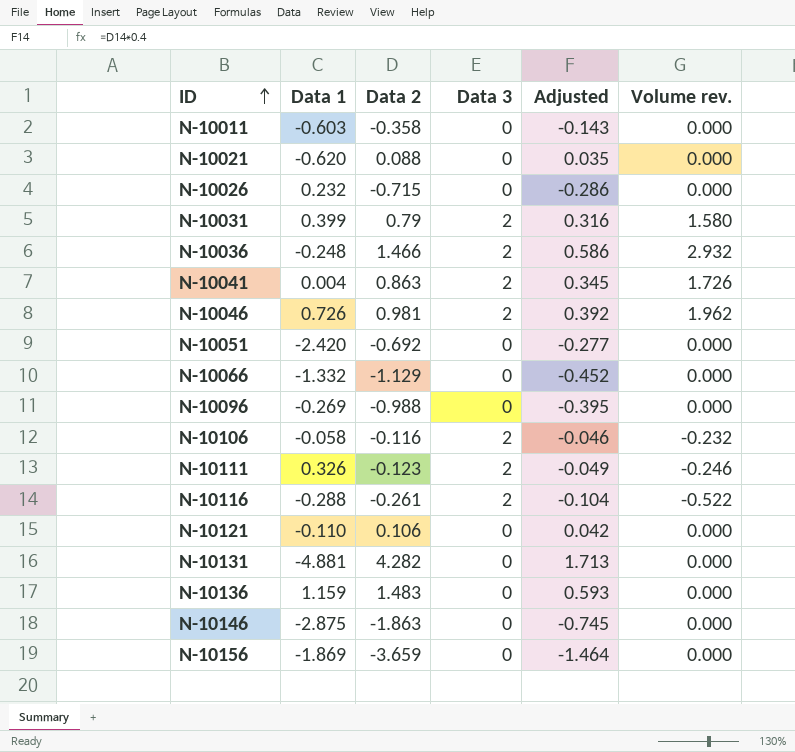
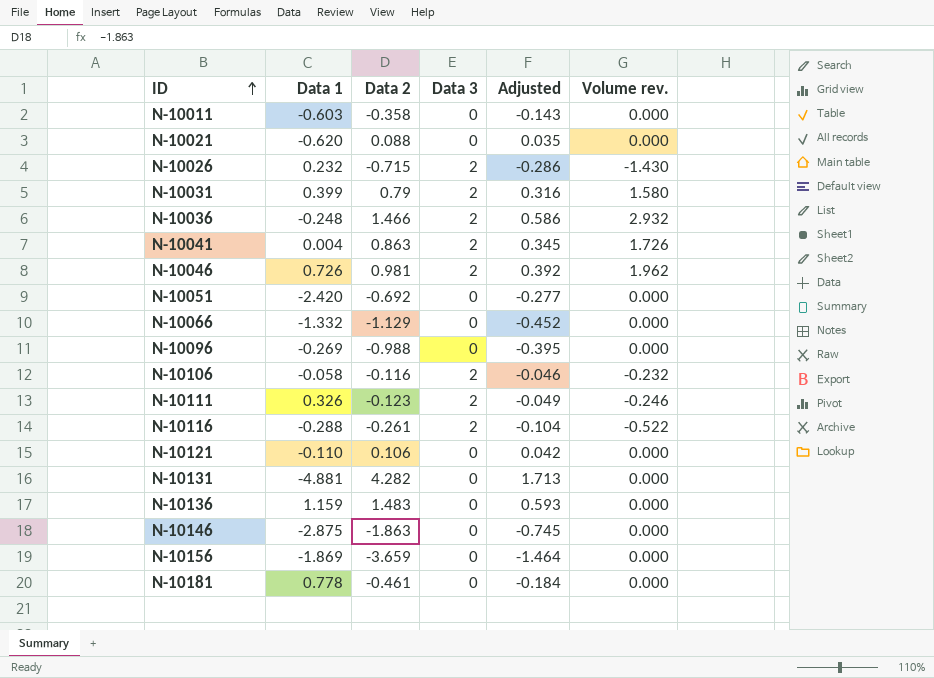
N-10026 | Data 3: 0 -> 2
N-10026 | Volume rev.: 0.000 -> -1.430
row N-10181: none -> 0.778 | -0.461 | 0 | -0.184 | 0.000

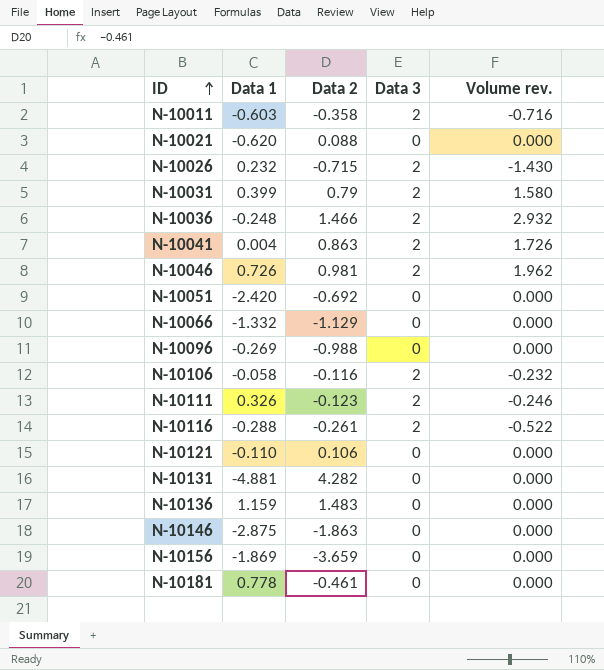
column Adjusted | formula: [Data 2] * 0.4 -> none
N-10011 | Data 3: 0 -> 2
N-10011 | Volume rev.: 0.000 -> -0.716

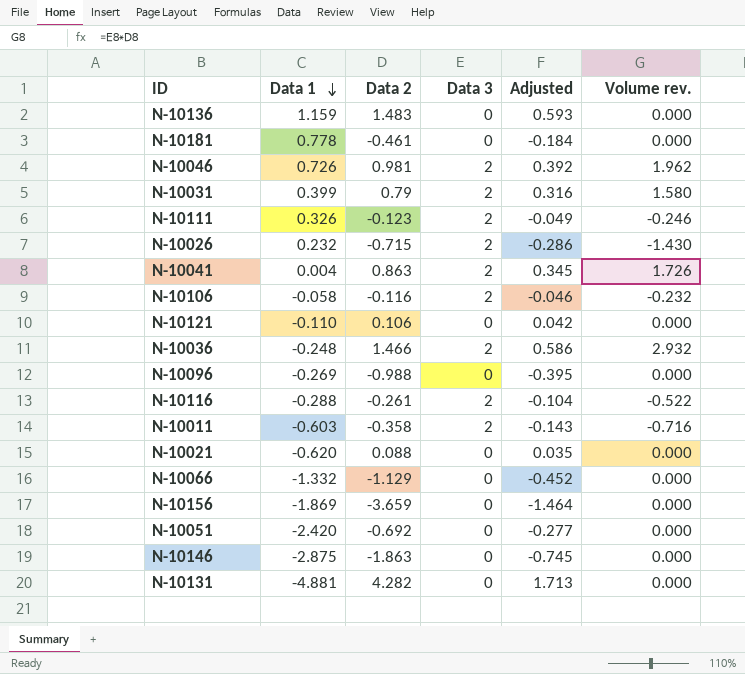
row order: ID ascending -> Data 1 descending
column Adjusted | formula: none -> [Data 2] * 0.4

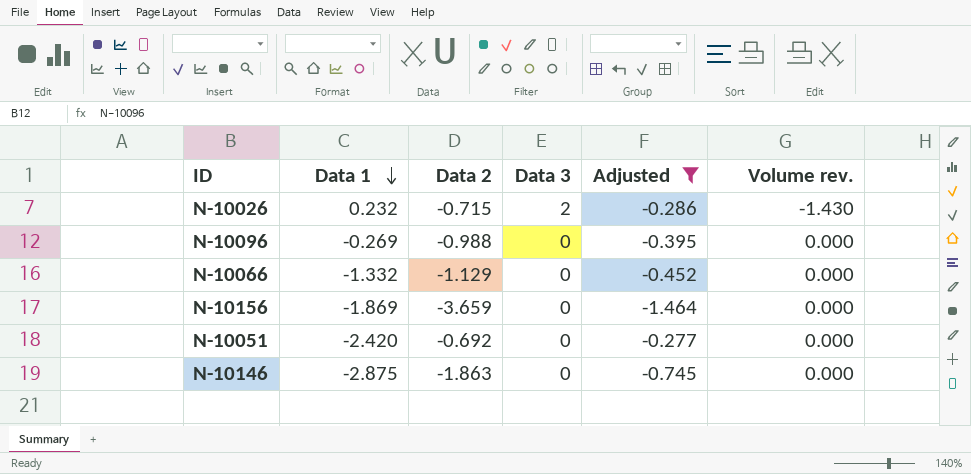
filter: none -> Adjusted <= -0.277

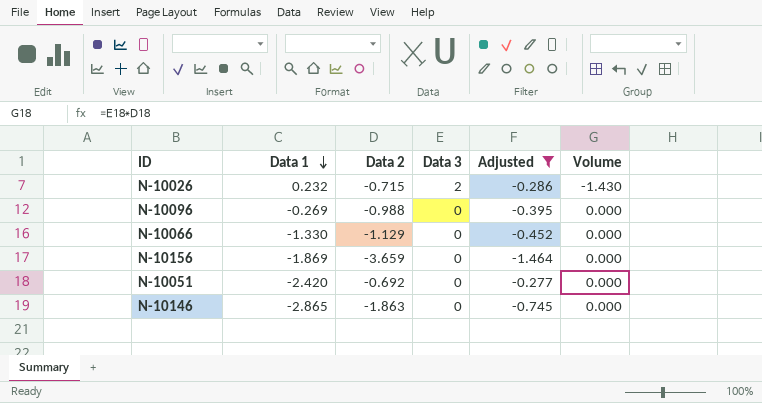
column name: Volume rev. -> Volume
N-10066 | Data 1: -1.332 -> -1.330
N-10146 | Data 1: -2.875 -> -2.865

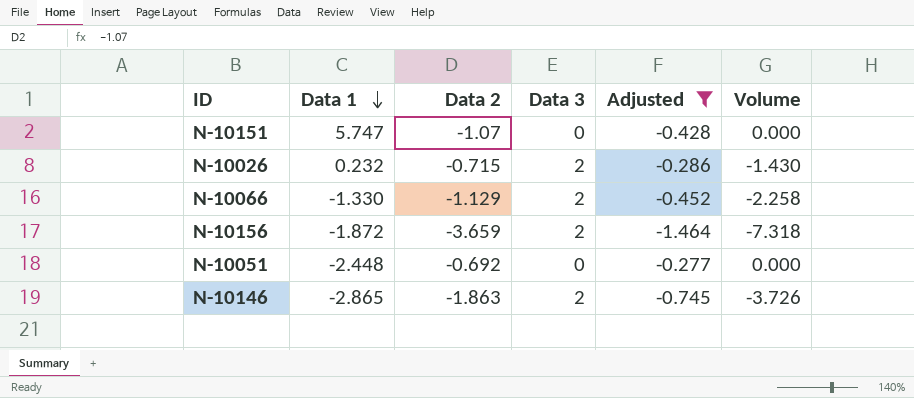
row N-10096: -0.269 | -0.988 | 0 | -0.395 | 0.000 -> none
row N-10151: none -> 5.747 | -1.07 | 0 | -0.428 | 0.000
N-10066 | Data 3: 0 -> 2
N-10066 | Volume: 0.000 -> -2.258
N-10156 | Data 1: -1.869 -> -1.872
N-10156 | Data 3: 0 -> 2
N-10156 | Volume: 0.000 -> -7.318
N-10051 | Data 1: -2.420 -> -2.448
N-10146 | Data 3: 0 -> 2
N-10146 | Volume: 0.000 -> -3.726

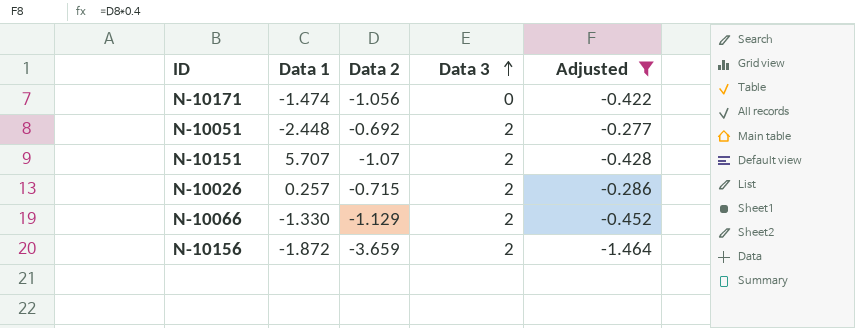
row order: Data 1 descending -> Data 3 ascending
column Volume | formula: [Data 2] * [Data 3] -> none
row N-10146: -2.865 | -1.863 | 2 | -0.745 | -3.726 -> none
row N-10171: none -> -1.474 | -1.056 | 0 | -0.422
N-10051 | Data 3: 0 -> 2
N-10151 | Data 1: 5.747 -> 5.707
N-10151 | Data 3: 0 -> 2
N-10026 | Data 1: 0.232 -> 0.257

